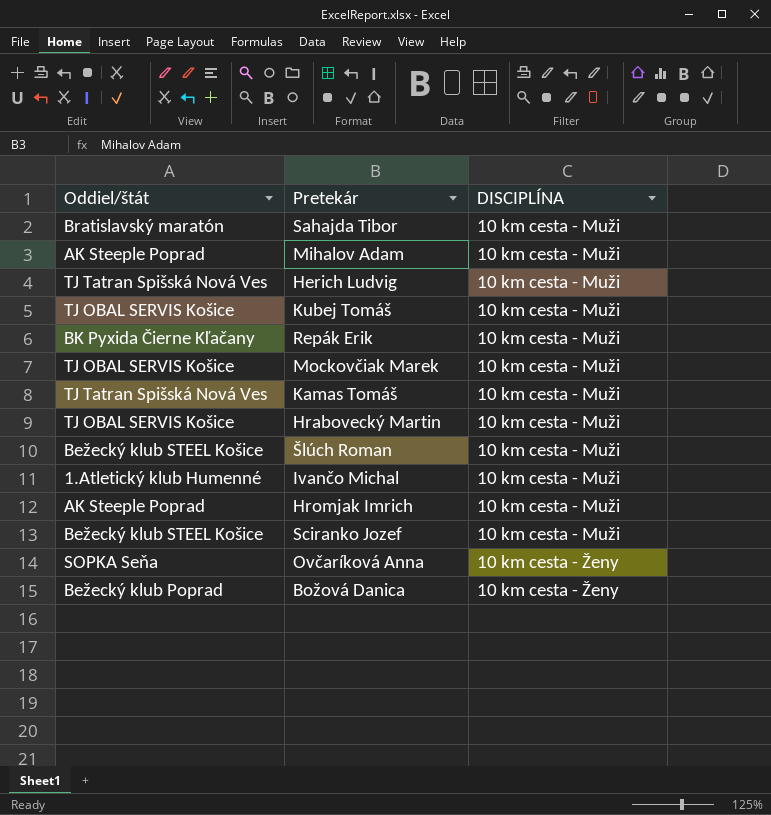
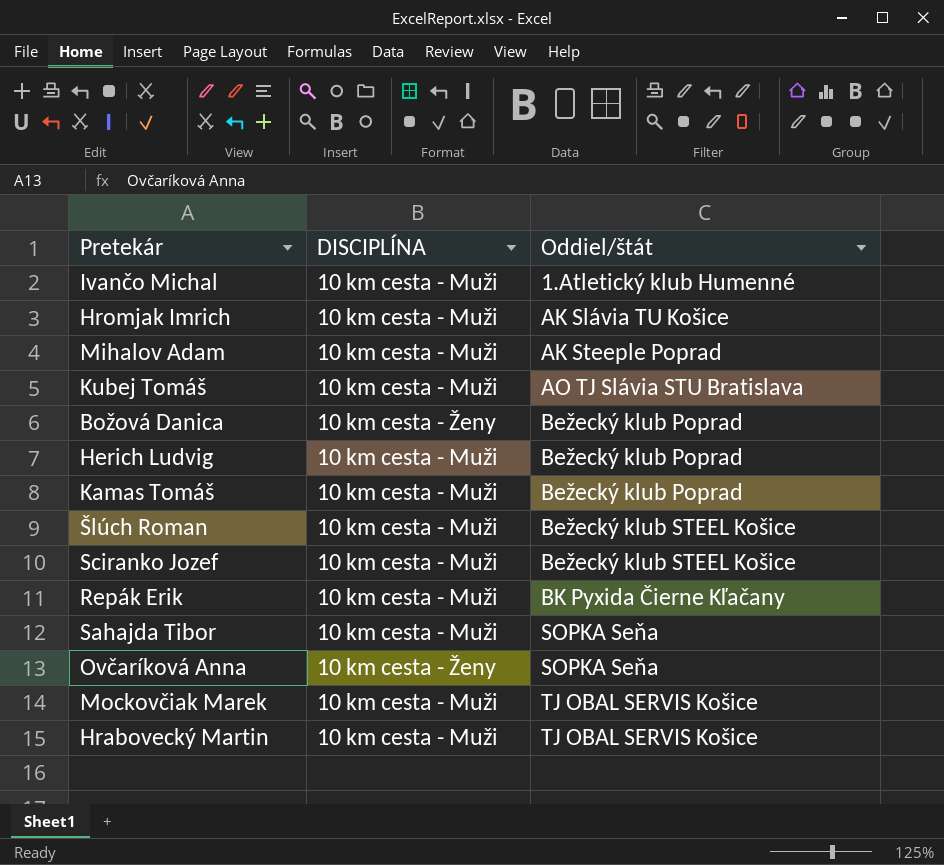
row order: DISCIPLÍNA ascending -> Oddiel/štát ascending
column Oddiel/štát | position: 1 -> 3
Hromjak Imrich | Oddiel/štát: AK Steeple Poprad -> AK Slávia TU Košice
Kubej Tomáš | Oddiel/štát: TJ OBAL SERVIS Košice -> AO TJ Slávia STU Bratislava
Herich Ludvig | Oddiel/štát: TJ Tatran Spišská Nová Ves -> Bežecký klub Poprad
Kamas Tomáš | Oddiel/štát: TJ Tatran Spišská Nová Ves -> Bežecký klub Poprad
Sahajda Tibor | Oddiel/štát: Bratislavský maratón -> SOPKA Seňa

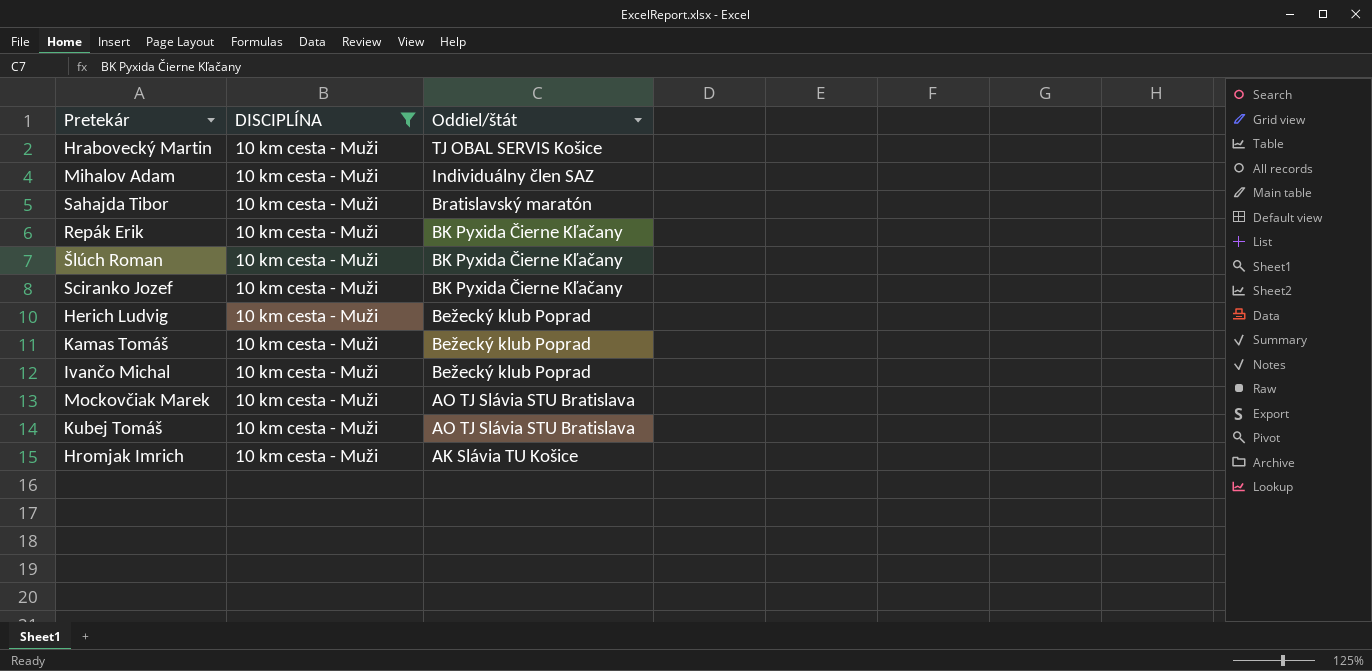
filter: none -> DISCIPLÍNA = 10 km cesta - Muži
row order: Oddiel/štát ascending -> Oddiel/štát descending
Mihalov Adam | Oddiel/štát: AK Steeple Poprad -> Individuálny člen SAZ
Sahajda Tibor | Oddiel/štát: SOPKA Seňa -> Bratislavský maratón
Šlúch Roman | Oddiel/štát: Bežecký klub STEEL Košice -> BK Pyxida Čierne Kľačany
Sciranko Jozef | Oddiel/štát: Bežecký klub STEEL Košice -> BK Pyxida Čierne Kľačany
Ivančo Michal | Oddiel/štát: 1.Atletický klub Humenné -> Bežecký klub Poprad
Mockovčiak Marek | Oddiel/štát: TJ OBAL SERVIS Košice -> AO TJ Slávia STU Bratislava

